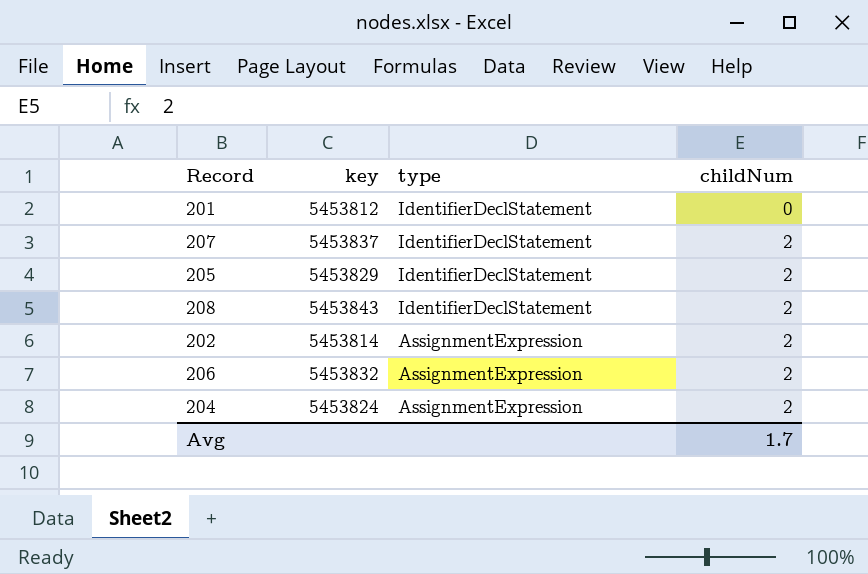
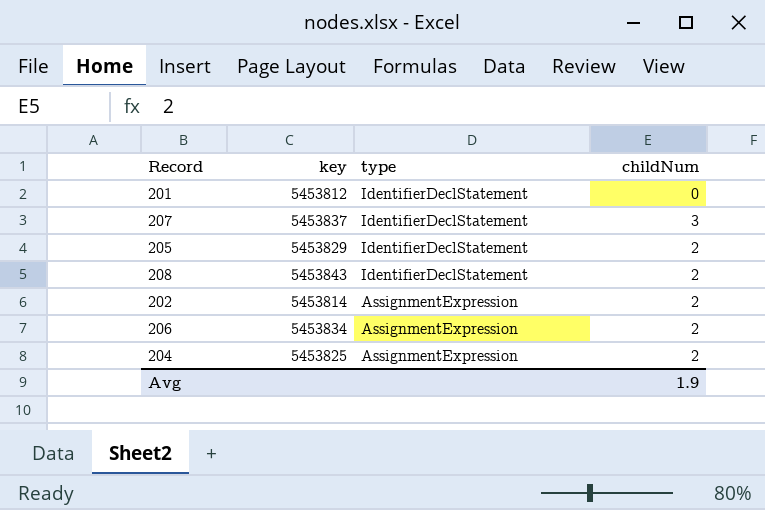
207 | childNum: 2 -> 3
206 | key: 5453832 -> 5453834
204 | key: 5453824 -> 5453825
Avg | childNum: 1.7 -> 1.9

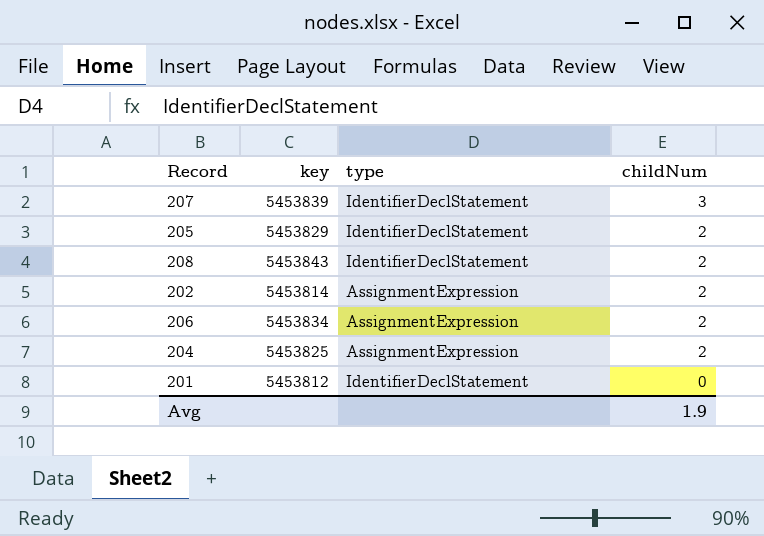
row order: type descending -> childNum descending
207 | key: 5453837 -> 5453839

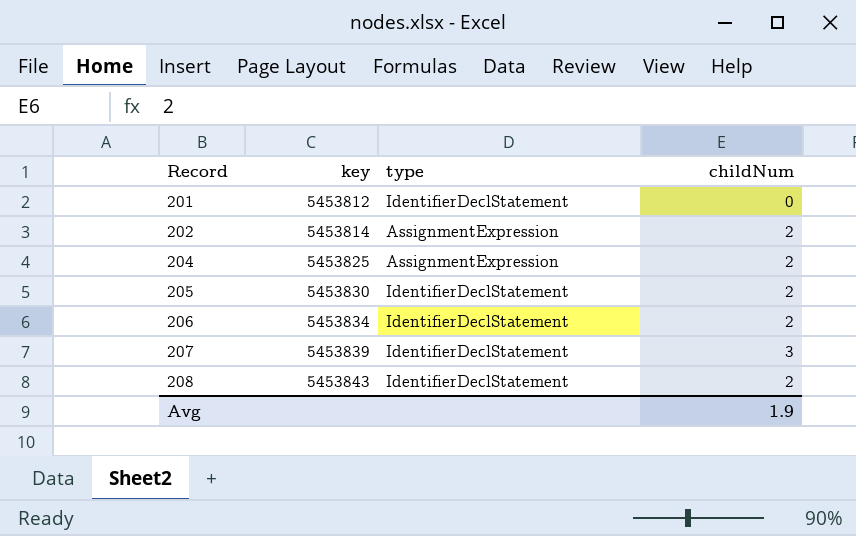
row order: childNum descending -> Record ascending
205 | key: 5453829 -> 5453830
206 | type: AssignmentExpression -> IdentifierDeclStatement

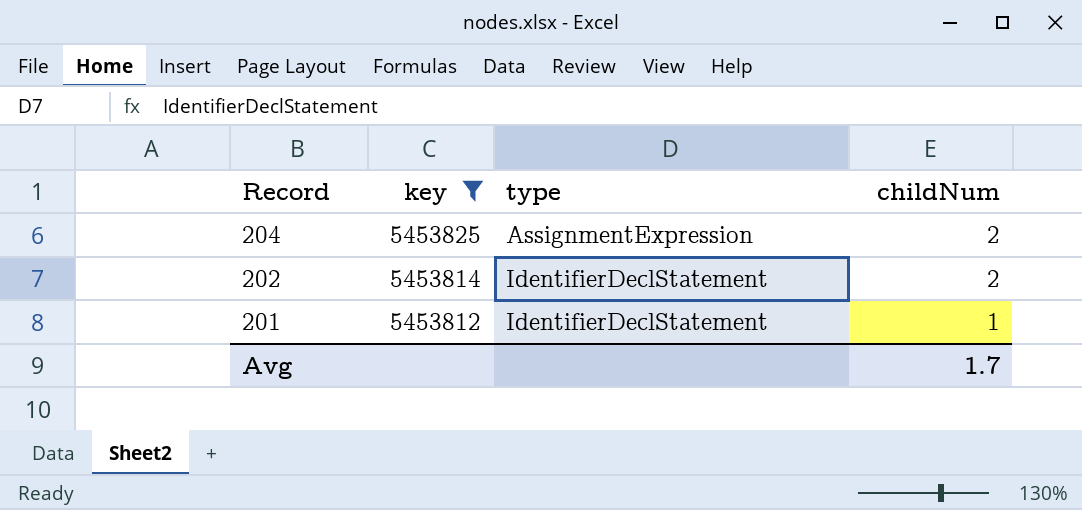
filter: none -> key <= 5453825
row order: Record ascending -> Record descending
202 | type: AssignmentExpression -> IdentifierDeclStatement
201 | childNum: 0 -> 1
Avg | childNum: 1.9 -> 1.7

